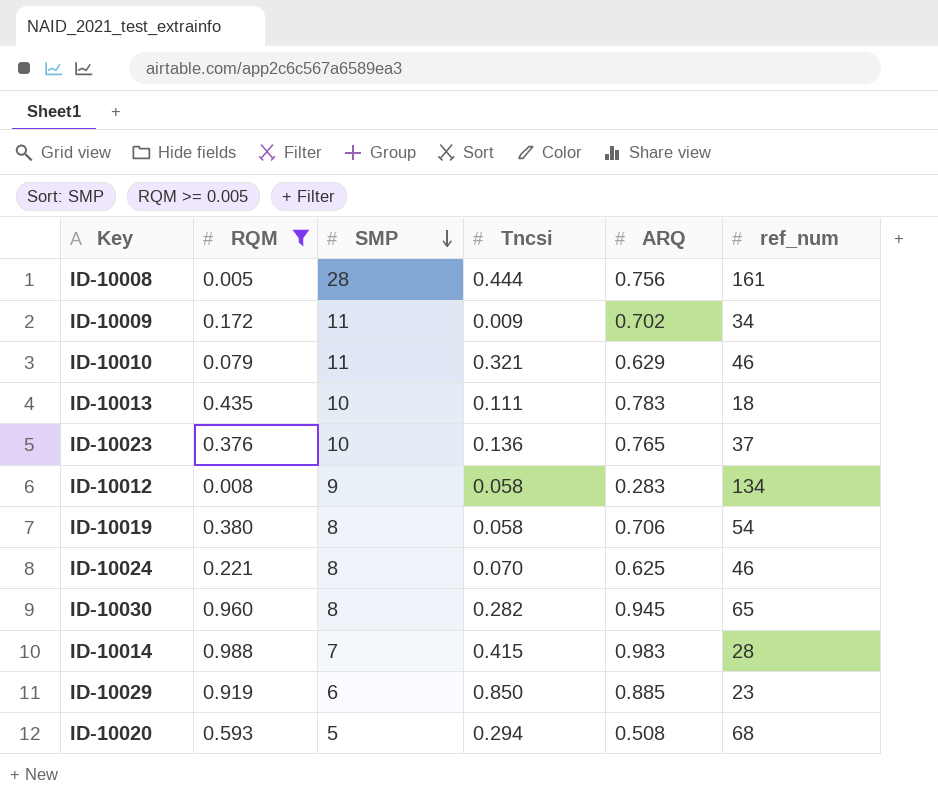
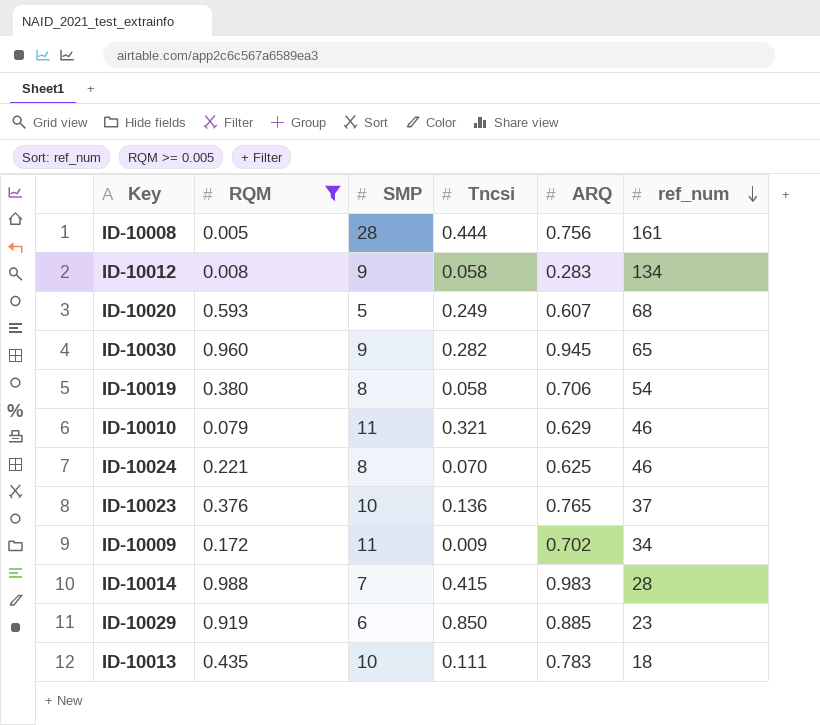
row order: SMP descending -> ref_num descending
ID-10020 | Tncsi: 0.294 -> 0.249
ID-10020 | ARQ: 0.508 -> 0.607
ID-10030 | SMP: 8 -> 9

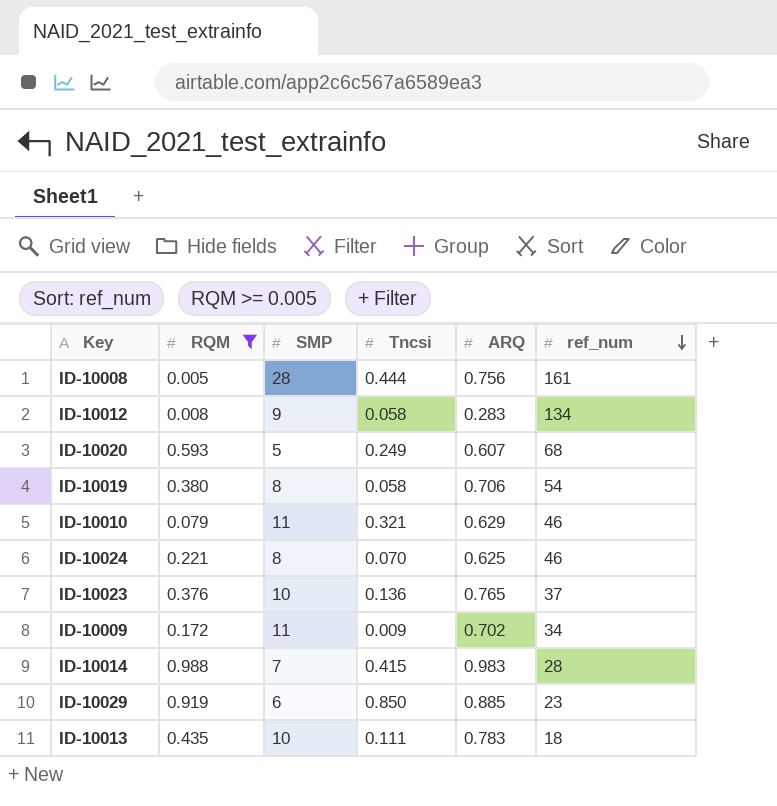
row ID-10030: 0.960 | 9 | 0.282 | 0.945 | 65 -> none

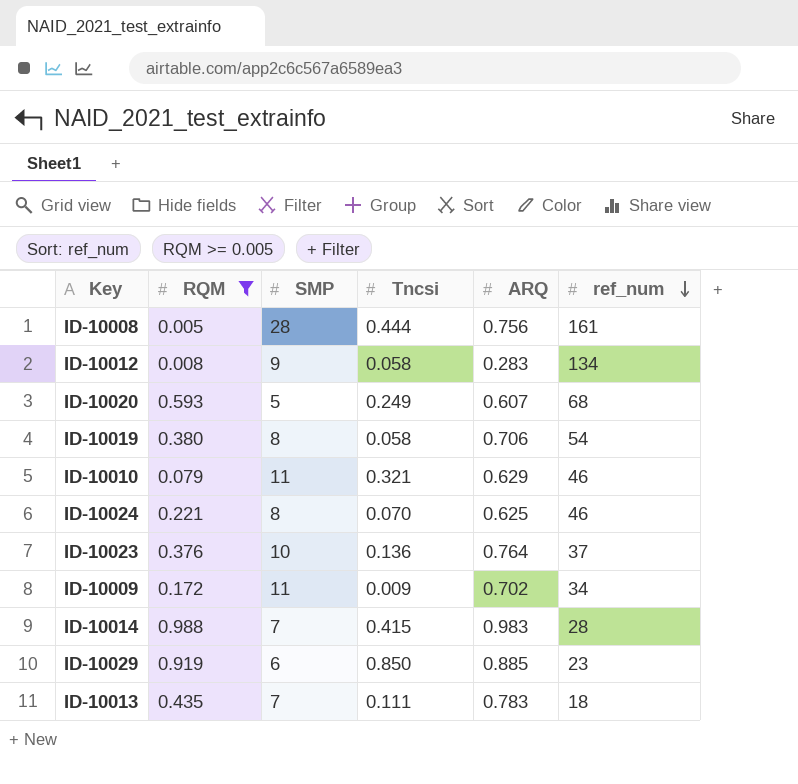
ID-10023 | ARQ: 0.765 -> 0.764
ID-10013 | SMP: 10 -> 7

